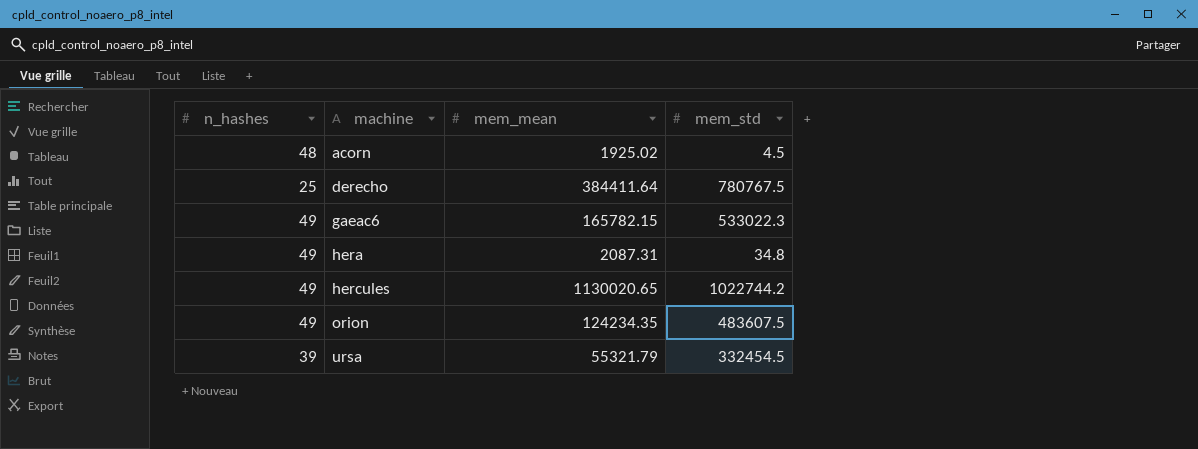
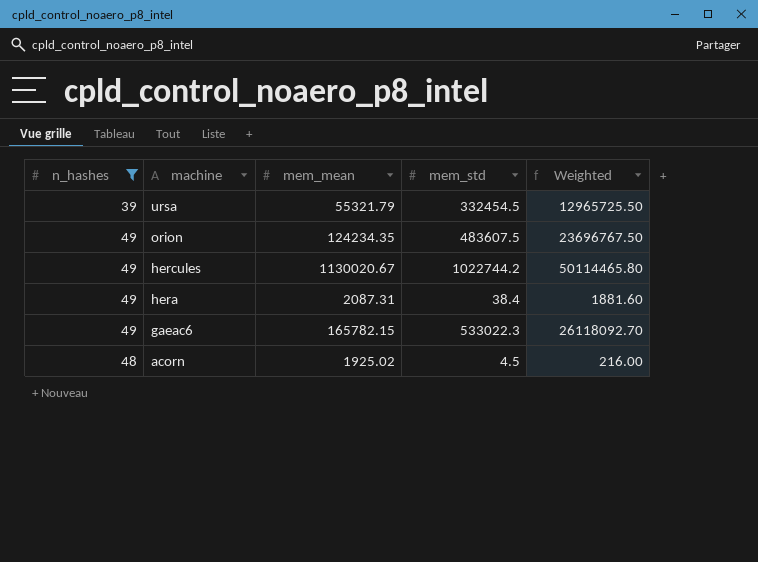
filter: none -> n_hashes != 25
row order: machine ascending -> machine descending
column Weighted | formula: none -> [n_hashes] * [mem_std]
hercules | mem_mean: 1130020.65 -> 1130020.67
hera | mem_std: 34.8 -> 38.4

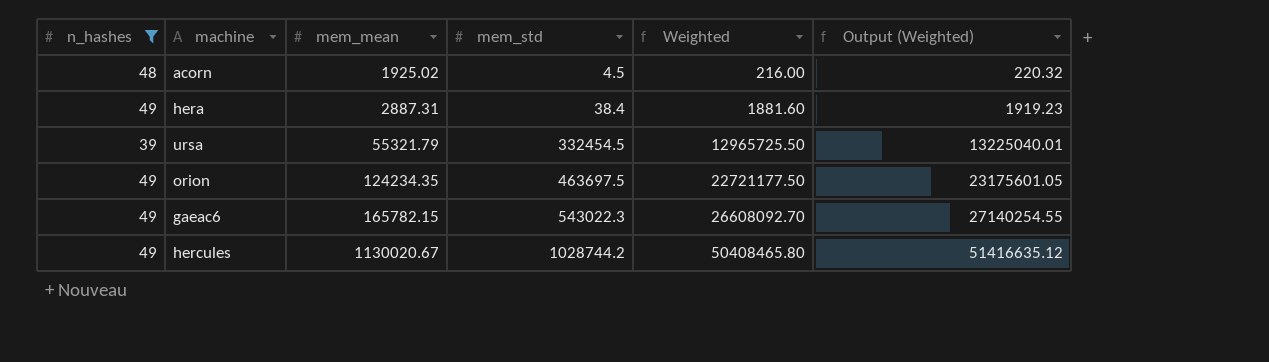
row order: machine descending -> mem_mean ascending
column Output (Weighted) | formula: none -> [Weighted] * 1.02
hera | mem_mean: 2087.31 -> 2887.31
orion | mem_std: 483607.5 -> 463697.5
orion | Weighted: 23696767.50 -> 22721177.50
gaeac6 | mem_std: 533022.3 -> 543022.3
gaeac6 | Weighted: 26118092.70 -> 26608092.70
hercules | mem_std: 1022744.2 -> 1028744.2
hercules | Weighted: 50114465.80 -> 50408465.80

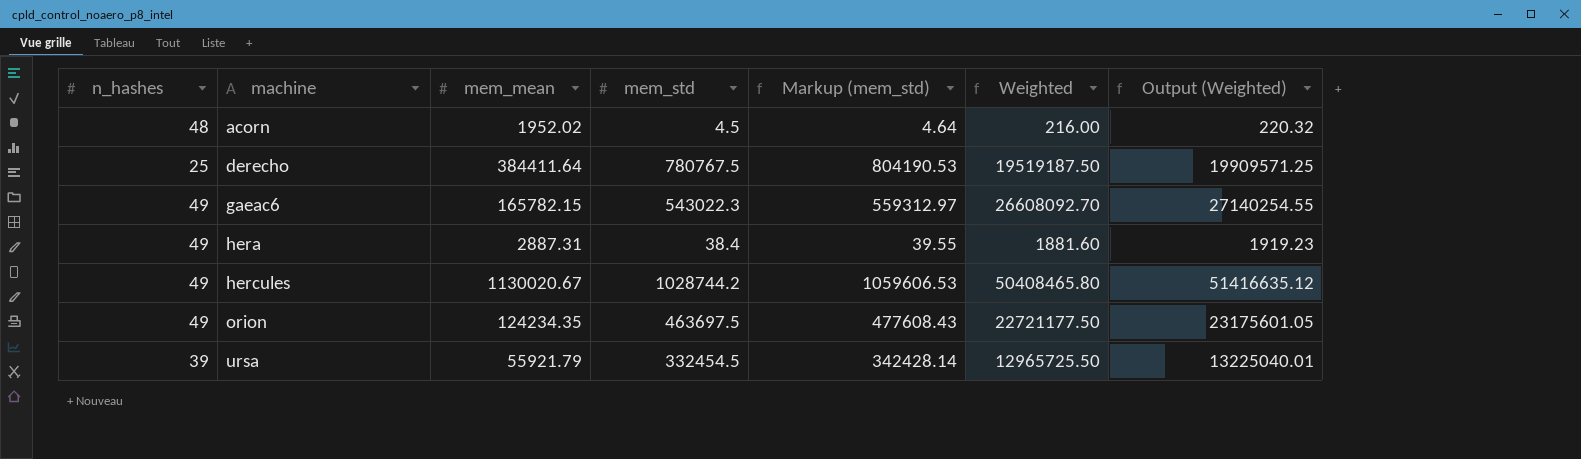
filter: n_hashes != 25 -> none
row order: mem_mean ascending -> machine ascending
column Markup (mem_std) | formula: none -> [mem_std] * 1.03
acorn | mem_mean: 1925.02 -> 1952.02
ursa | mem_mean: 55321.79 -> 55921.79

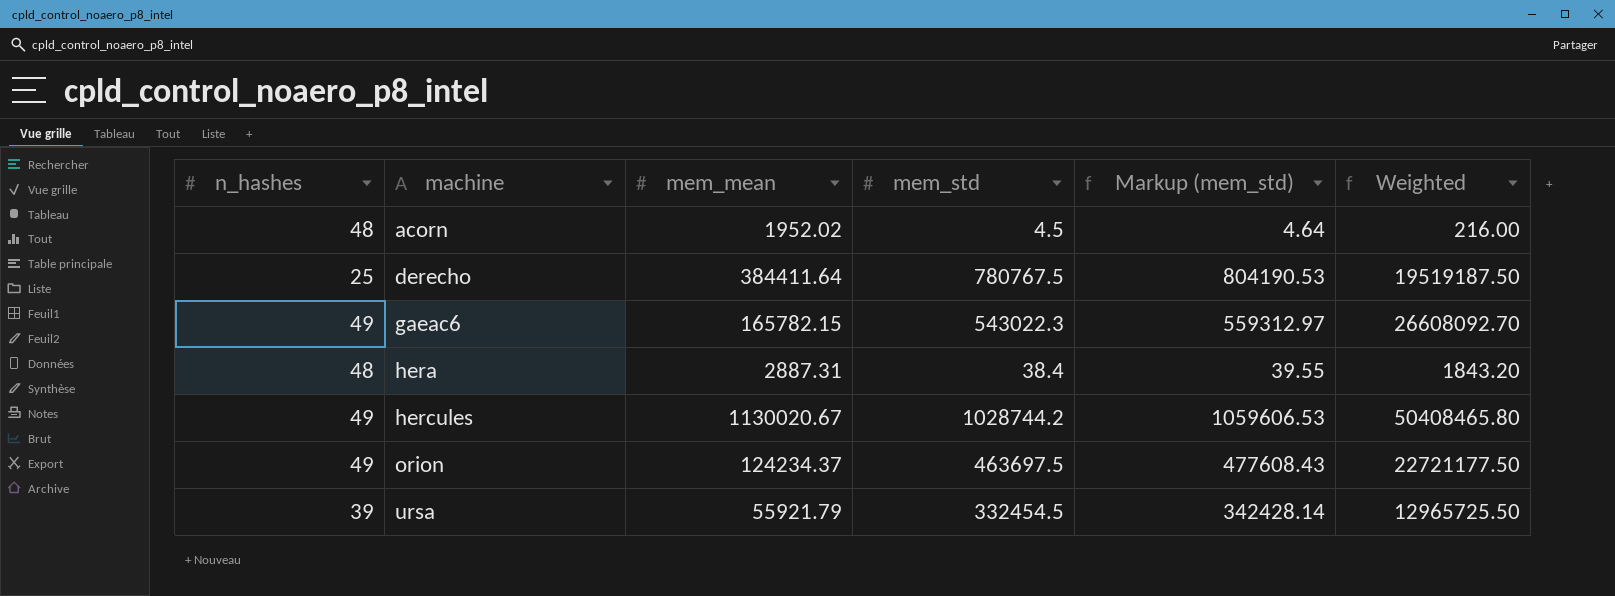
column Output (Weighted) | formula: [Weighted] * 1.02 -> none
hera | n_hashes: 49 -> 48
hera | Weighted: 1881.60 -> 1843.20
orion | mem_mean: 124234.35 -> 124234.37

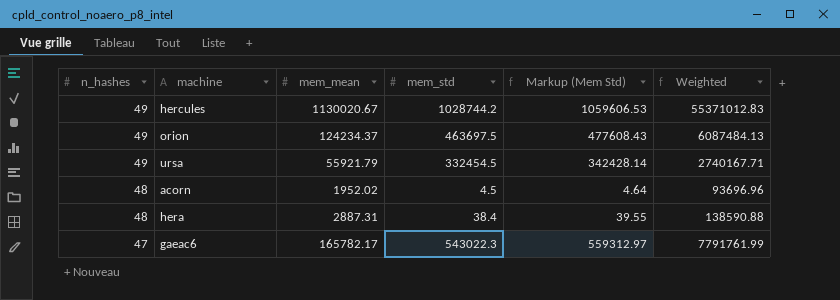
row order: machine ascending -> n_hashes descending
column name: Markup (mem_std) -> Markup (Mem Std)
column Weighted | formula: [n_hashes] * [mem_std] -> [n_hashes] * [mem_mean]
row derecho: 25 | 384411.64 | 780767.5 | 804190.53 | 19519187.50 -> none
ursa | n_hashes: 39 -> 49
gaeac6 | n_hashes: 49 -> 47
gaeac6 | mem_mean: 165782.15 -> 165782.17

